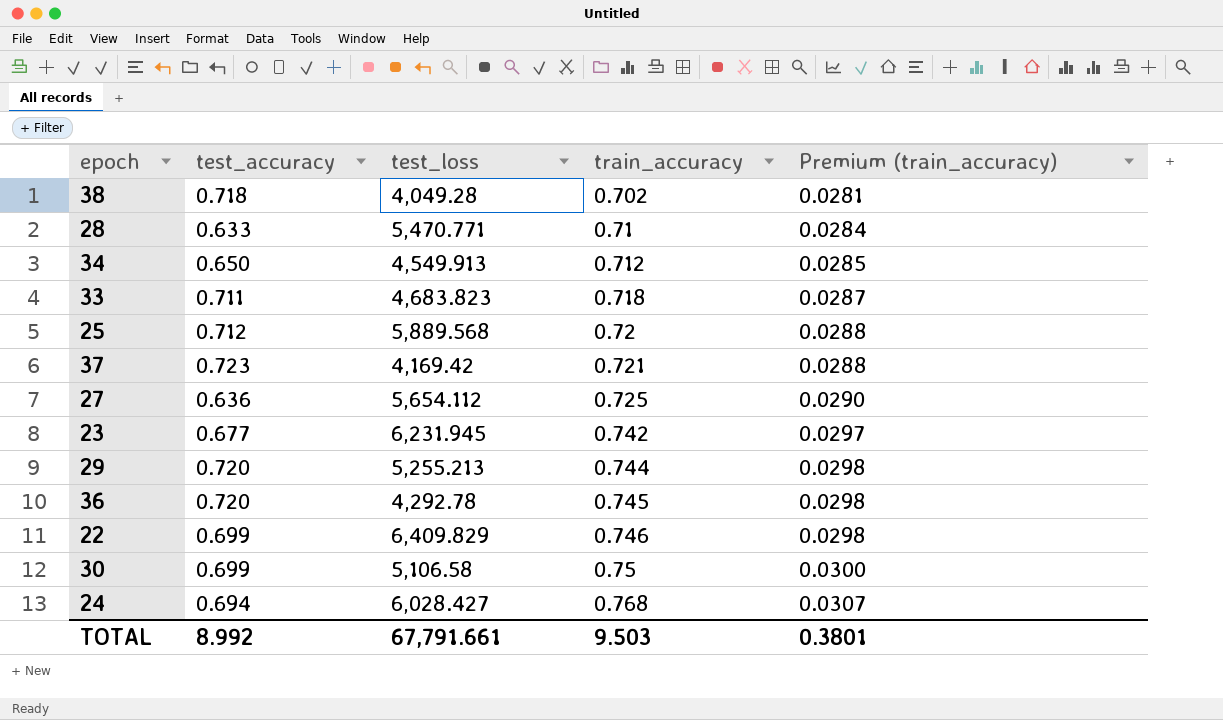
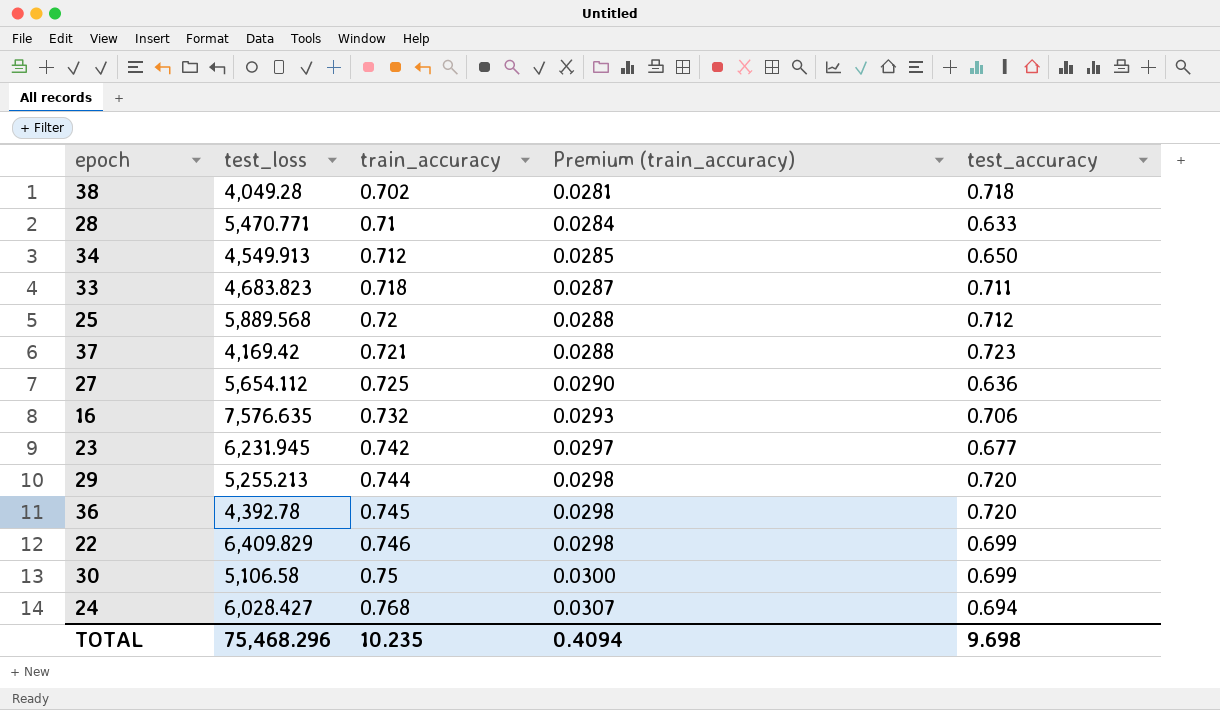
column test_accuracy | position: 2 -> 5
row 16: none -> 7,576.635 | 0.732 | 0.0293 | 0.706
36 | test_loss: 4,292.78 -> 4,392.78
TOTAL | test_loss: 67,791.661 -> 75,468.296
TOTAL | train_accuracy: 9.503 -> 10.235
TOTAL | Premium (train_accuracy): 0.3801 -> 0.4094
TOTAL | test_accuracy: 8.992 -> 9.698

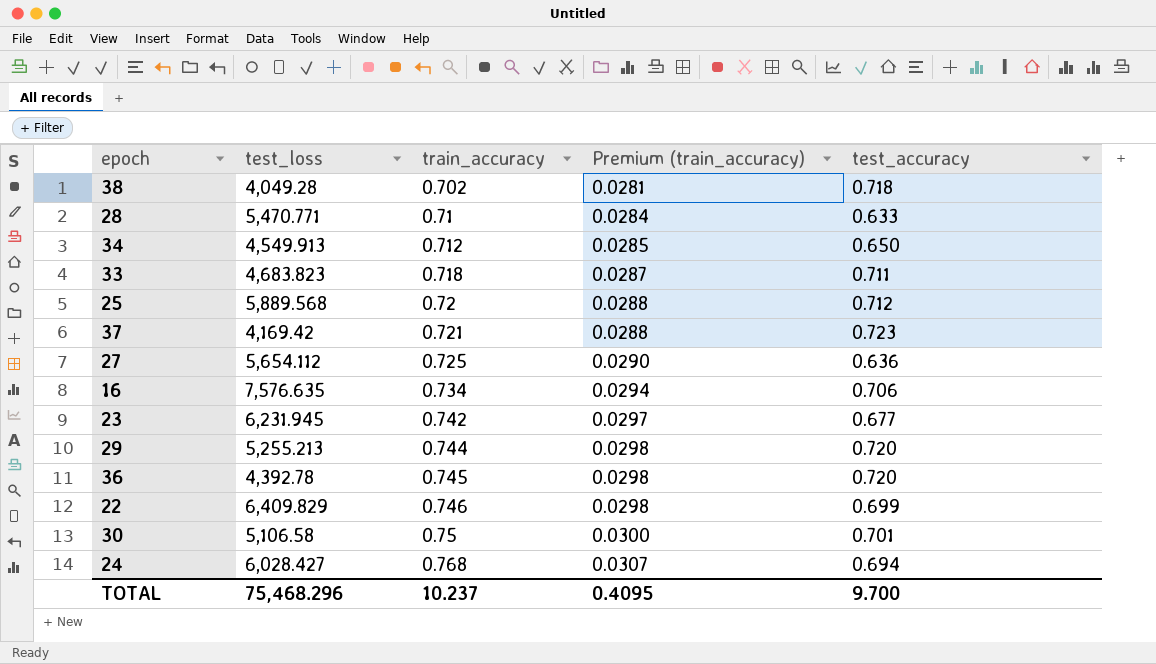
16 | train_accuracy: 0.732 -> 0.734
16 | Premium (train_accuracy): 0.0293 -> 0.0294
30 | test_accuracy: 0.699 -> 0.701
TOTAL | train_accuracy: 10.235 -> 10.237
TOTAL | Premium (train_accuracy): 0.4094 -> 0.4095
TOTAL | test_accuracy: 9.698 -> 9.700

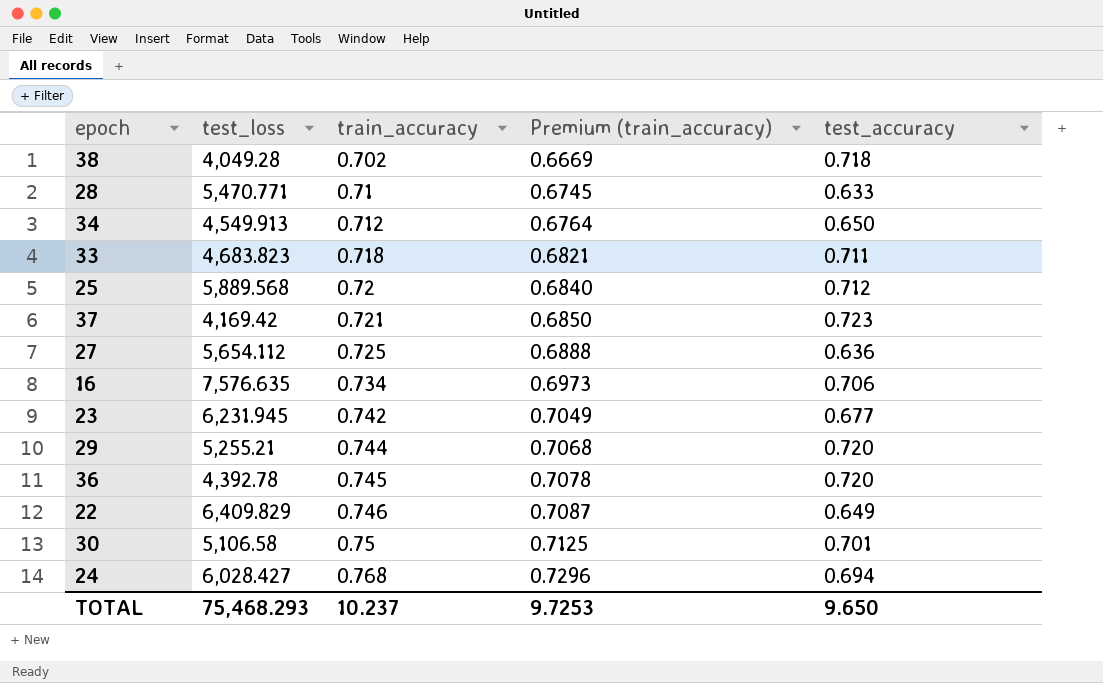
column Premium (train_accuracy) | formula: [train_accuracy] * 0.04 -> [train_accuracy] * 0.95
29 | test_loss: 5,255.213 -> 5,255.21
22 | test_accuracy: 0.699 -> 0.649
TOTAL | test_loss: 75,468.296 -> 75,468.293
TOTAL | Premium (train_accuracy): 0.4095 -> 9.7253
TOTAL | test_accuracy: 9.700 -> 9.650

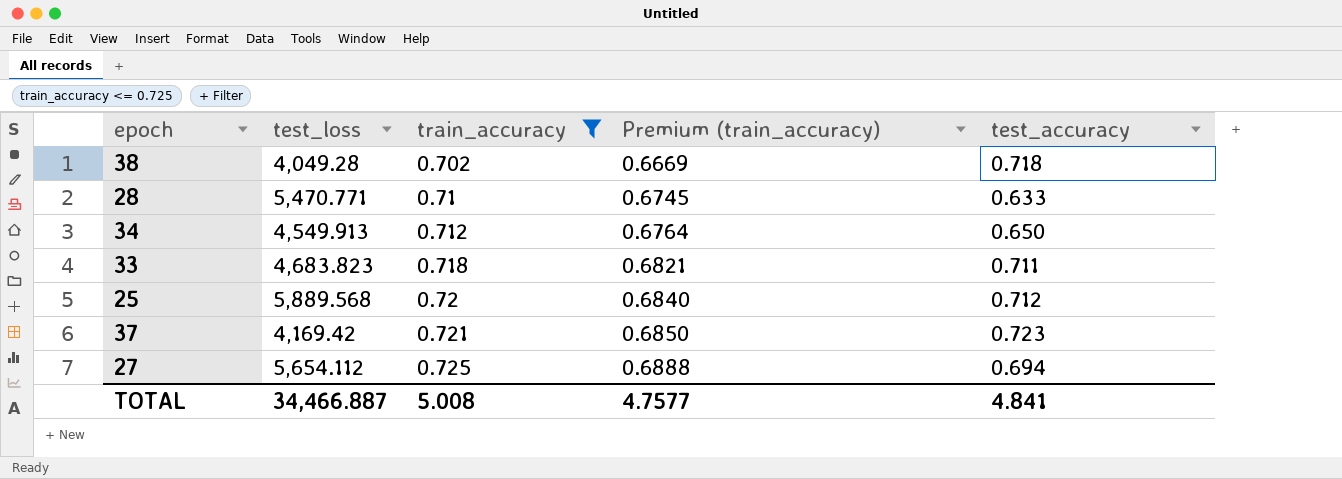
filter: none -> train_accuracy <= 0.725
27 | test_accuracy: 0.636 -> 0.694
TOTAL | test_loss: 75,468.293 -> 34,466.887
TOTAL | train_accuracy: 10.237 -> 5.008
TOTAL | Premium (train_accuracy): 9.7253 -> 4.7577
TOTAL | test_accuracy: 9.650 -> 4.841

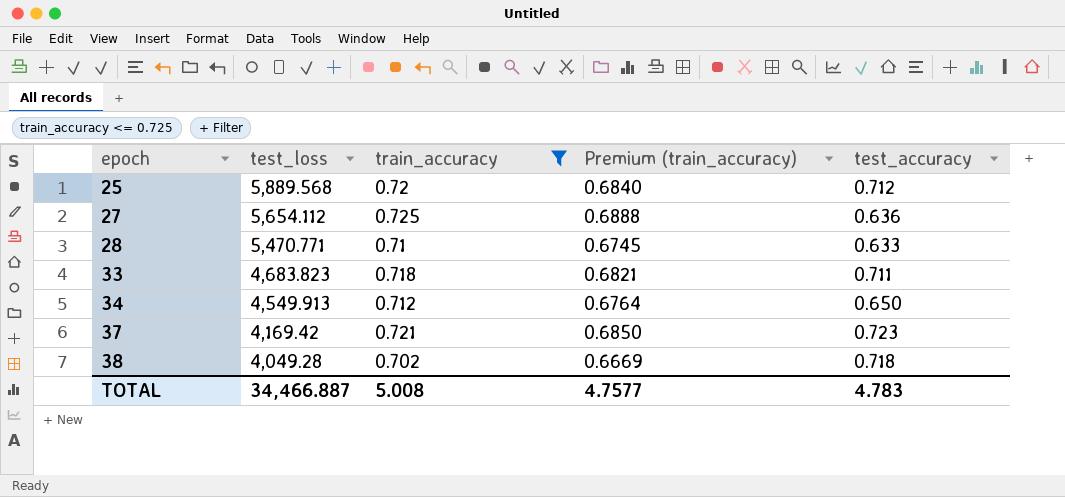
row order: train_accuracy ascending -> epoch ascending
27 | test_accuracy: 0.694 -> 0.636
TOTAL | test_accuracy: 4.841 -> 4.783

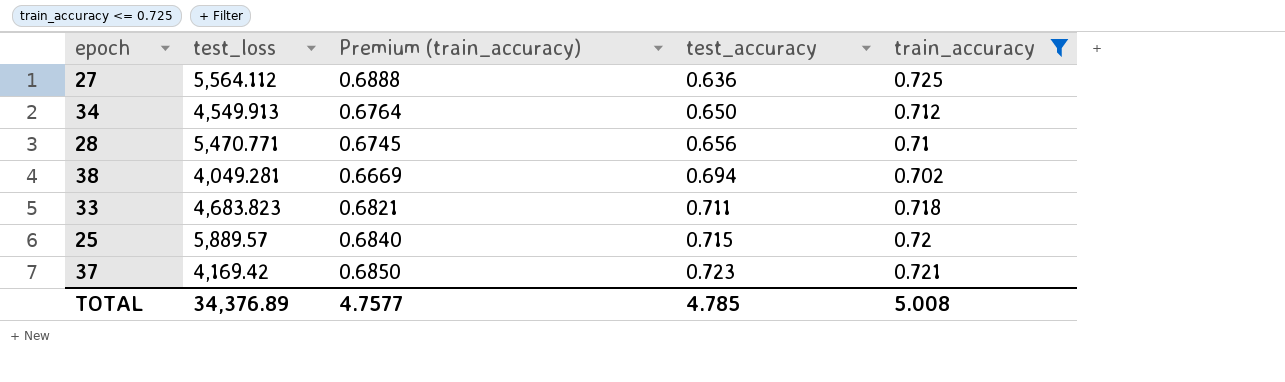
row order: epoch ascending -> test_accuracy ascending
column train_accuracy | position: 3 -> 5
27 | test_loss: 5,654.112 -> 5,564.112
28 | test_accuracy: 0.633 -> 0.656
38 | test_loss: 4,049.28 -> 4,049.281
38 | test_accuracy: 0.718 -> 0.694
25 | test_loss: 5,889.568 -> 5,889.57
25 | test_accuracy: 0.712 -> 0.715
TOTAL | test_loss: 34,466.887 -> 34,376.89
TOTAL | test_accuracy: 4.783 -> 4.785

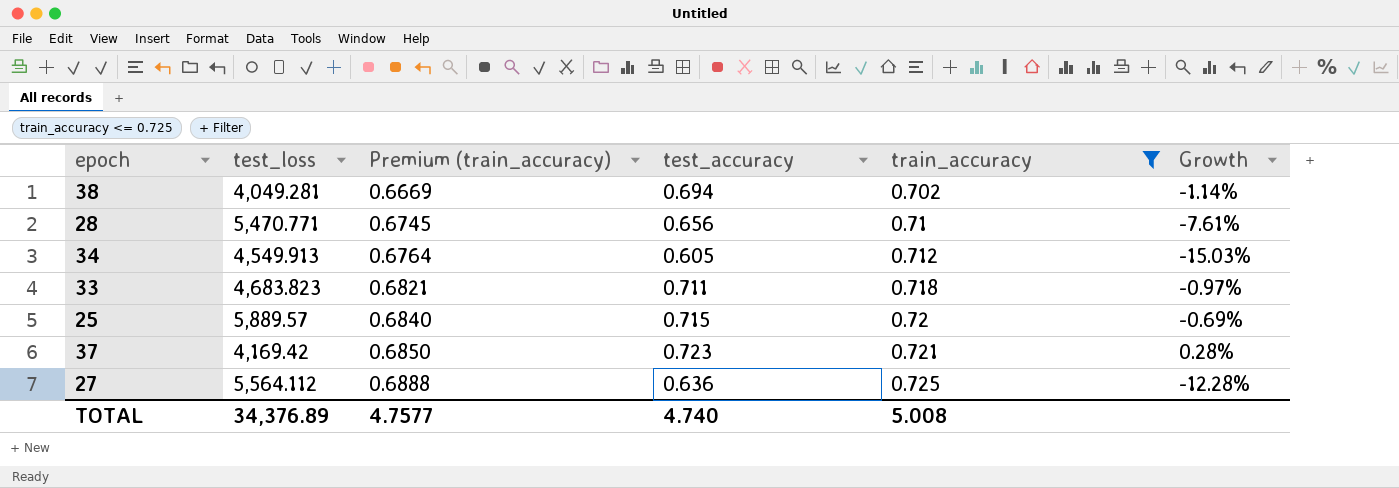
row order: test_accuracy ascending -> Premium (train_accuracy) ascending
column Growth | formula: none -> ([test_accuracy] - [train_accuracy]) / [train_accuracy]
34 | test_accuracy: 0.650 -> 0.605
TOTAL | test_accuracy: 4.785 -> 4.740

